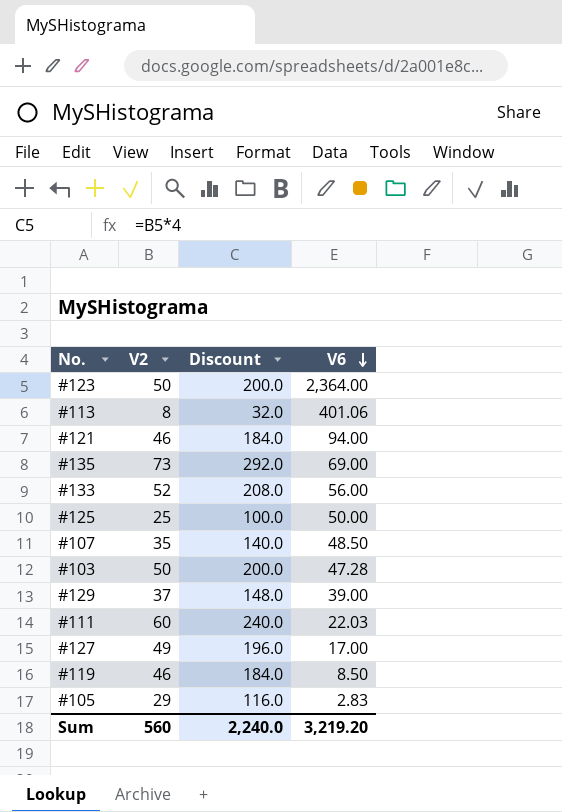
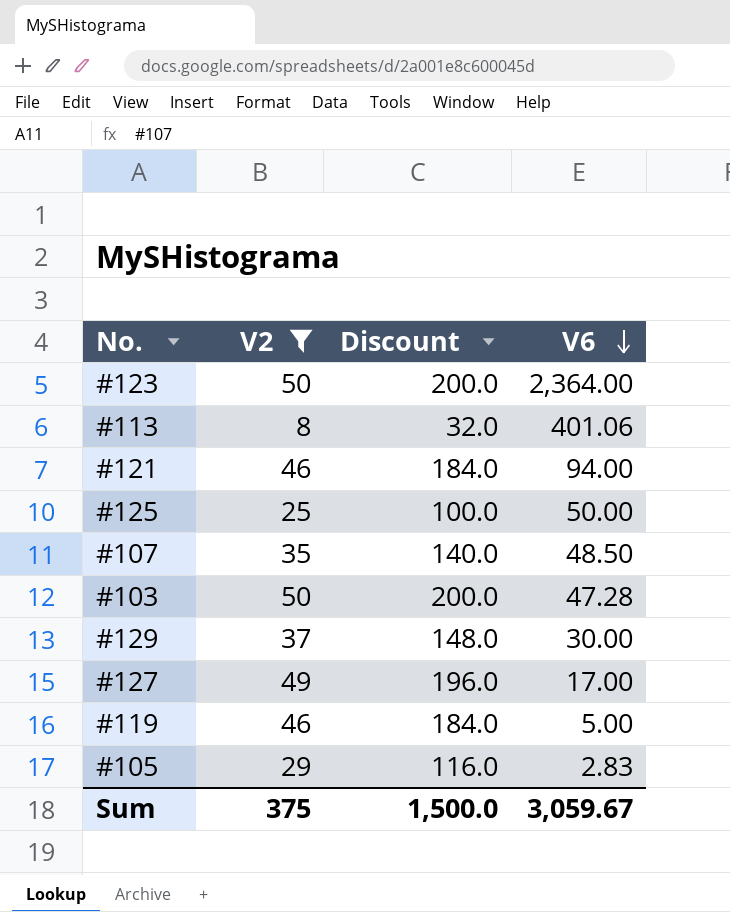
filter: none -> V2 <= 50
#129 | V6: 39.00 -> 30.00
#119 | V6: 8.50 -> 5.00
Sum | V2: 560 -> 375
Sum | Discount: 2,240.0 -> 1,500.0
Sum | V6: 3,219.20 -> 3,059.67

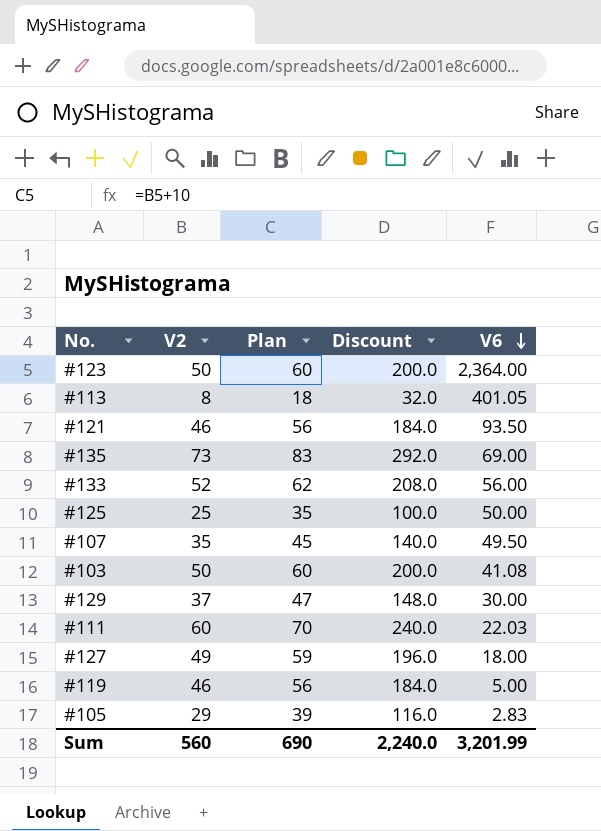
filter: V2 <= 50 -> none
column Plan | formula: none -> [V2] + 10
#113 | V6: 401.06 -> 401.05
#121 | V6: 94.00 -> 93.50
#107 | V6: 48.50 -> 49.50
#103 | V6: 47.28 -> 41.08
#127 | V6: 17.00 -> 18.00
Sum | V2: 375 -> 560
Sum | Discount: 1,500.0 -> 2,240.0
Sum | V6: 3,059.67 -> 3,201.99

